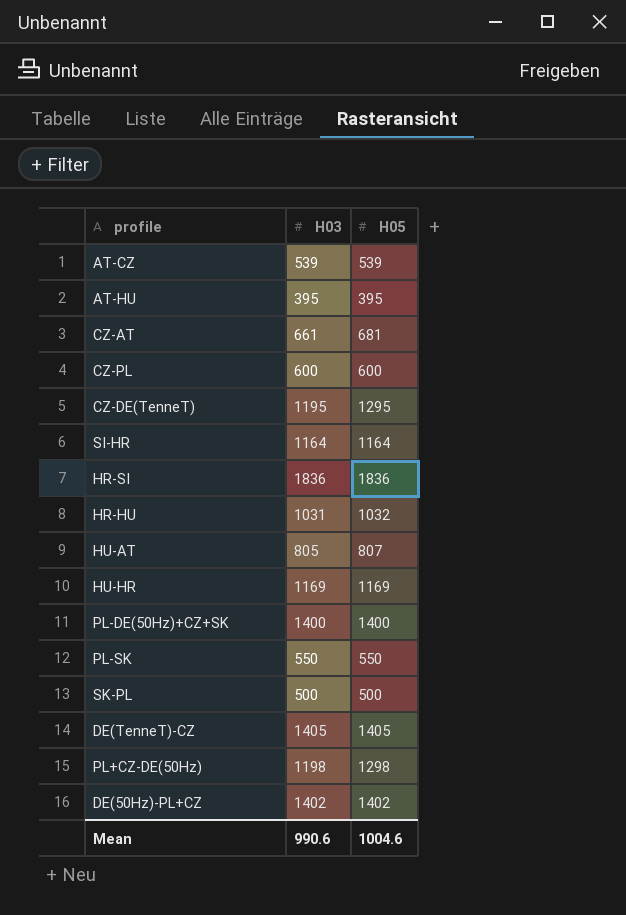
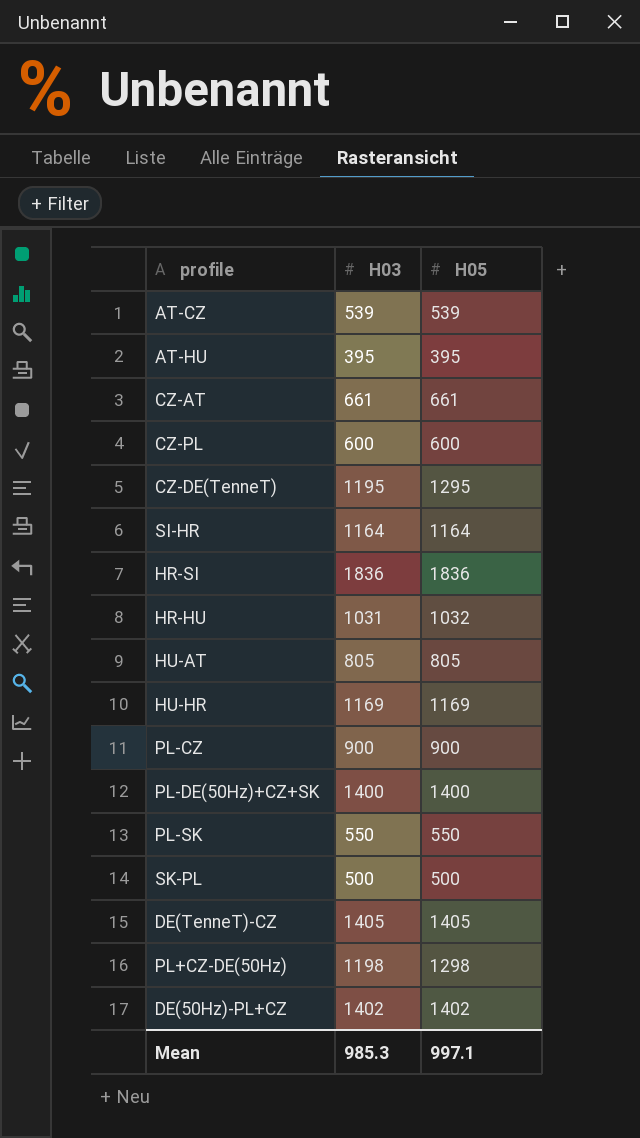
CZ-AT | H05: 681 -> 661
HU-AT | H05: 807 -> 805
row PL-CZ: none -> 900 | 900
Mean | H03: 990.6 -> 985.3
Mean | H05: 1004.6 -> 997.1

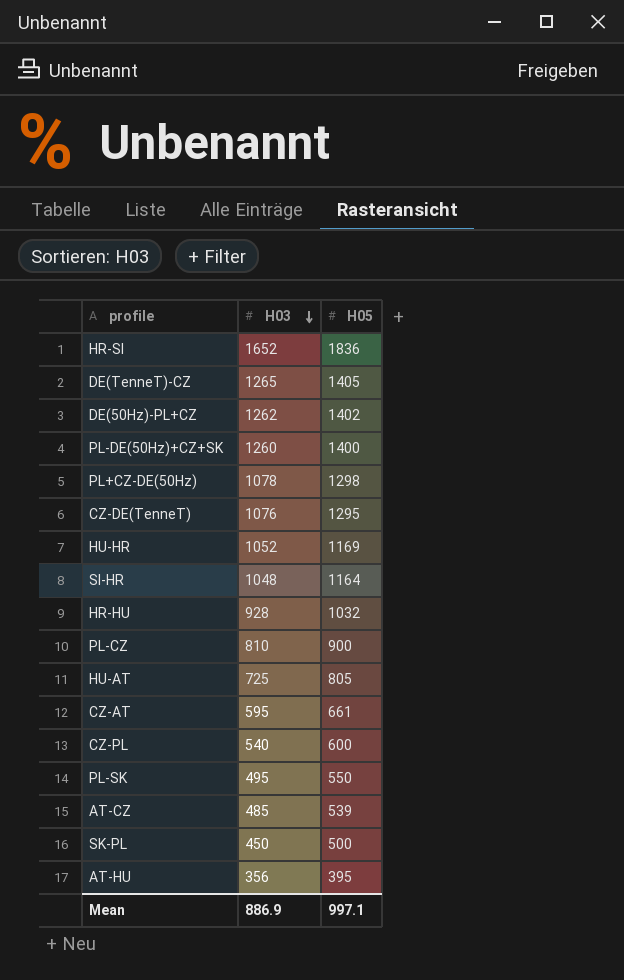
row order: none -> H03 descending
HR-SI | H03: 1836 -> 1652
DE(TenneT)-CZ | H03: 1405 -> 1265
DE(50Hz)-PL+CZ | H03: 1402 -> 1262
PL-DE(50Hz)+CZ+SK | H03: 1400 -> 1260
PL+CZ-DE(50Hz) | H03: 1198 -> 1078
CZ-DE(TenneT) | H03: 1195 -> 1076
HU-HR | H03: 1169 -> 1052
SI-HR | H03: 1164 -> 1048
HR-HU | H03: 1031 -> 928
PL-CZ | H03: 900 -> 810
HU-AT | H03: 805 -> 725
CZ-AT | H03: 661 -> 595
CZ-PL | H03: 600 -> 540
PL-SK | H03: 550 -> 495
AT-CZ | H03: 539 -> 485
SK-PL | H03: 500 -> 450
AT-HU | H03: 395 -> 356
Mean | H03: 985.3 -> 886.9

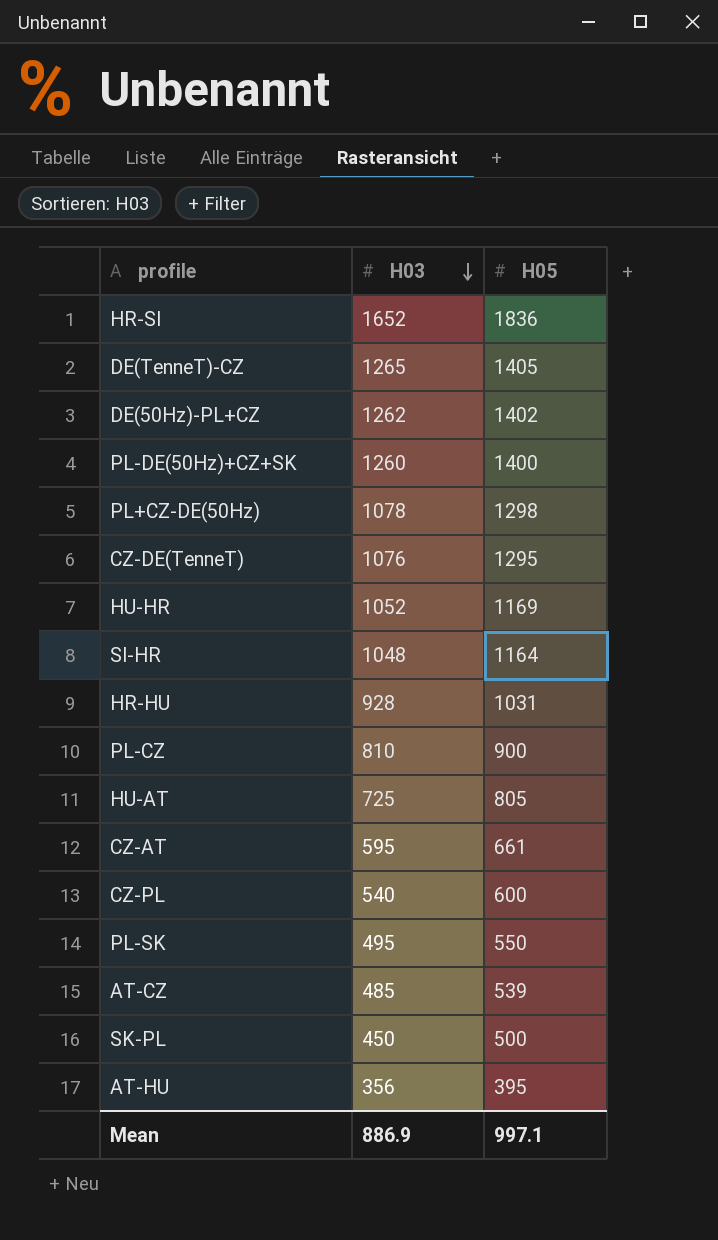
HR-HU | H05: 1032 -> 1031

